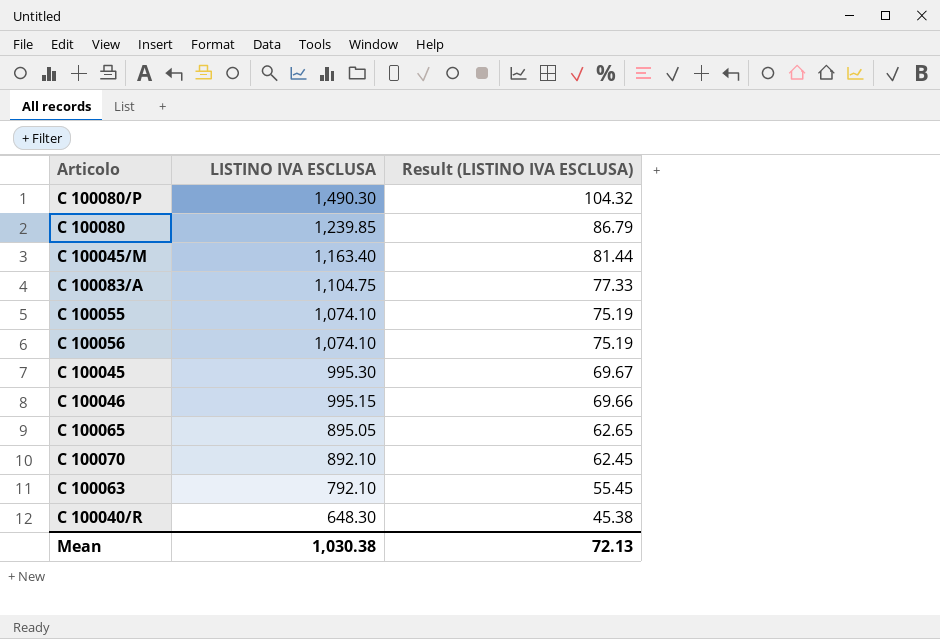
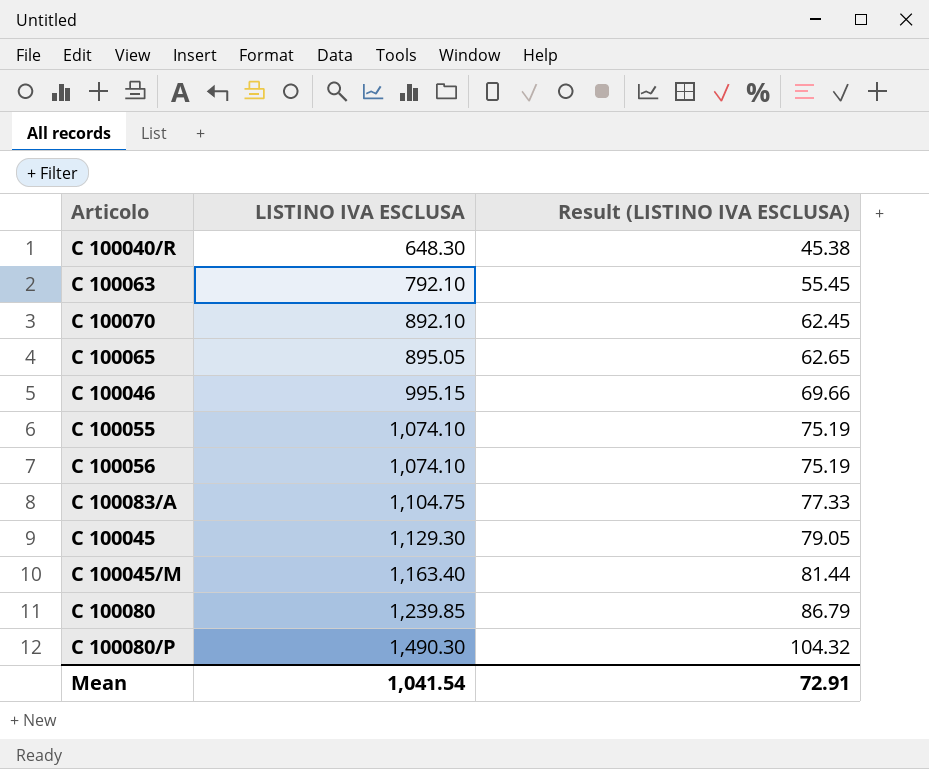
row order: LISTINO IVA ESCLUSA descending -> LISTINO IVA ESCLUSA ascending
C 100045 | LISTINO IVA ESCLUSA: 995.30 -> 1,129.30
C 100045 | Result (LISTINO IVA ESCLUSA): 69.67 -> 79.05
Mean | LISTINO IVA ESCLUSA: 1,030.38 -> 1,041.54
Mean | Result (LISTINO IVA ESCLUSA): 72.13 -> 72.91

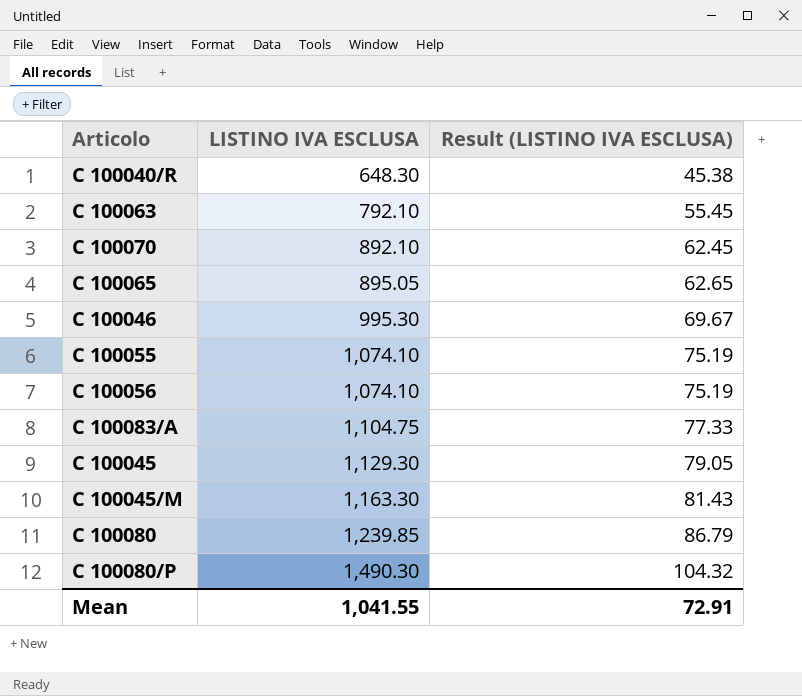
C 100046 | LISTINO IVA ESCLUSA: 995.15 -> 995.30
C 100046 | Result (LISTINO IVA ESCLUSA): 69.66 -> 69.67
C 100045/M | LISTINO IVA ESCLUSA: 1,163.40 -> 1,163.30
C 100045/M | Result (LISTINO IVA ESCLUSA): 81.44 -> 81.43
Mean | LISTINO IVA ESCLUSA: 1,041.54 -> 1,041.55

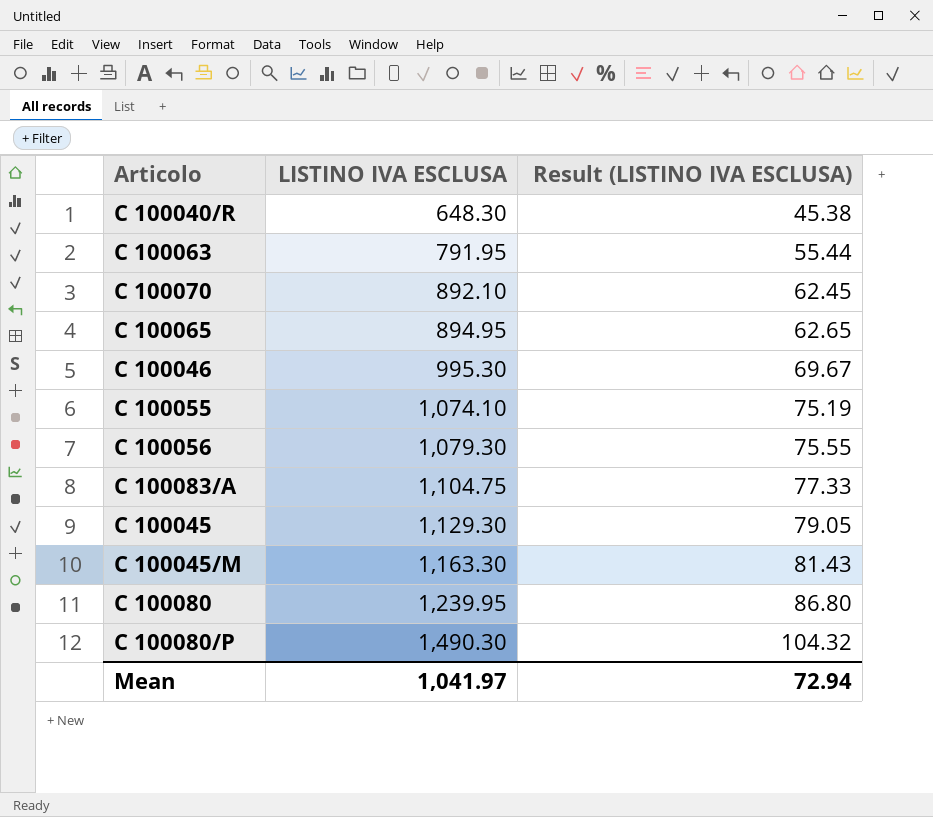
C 100063 | LISTINO IVA ESCLUSA: 792.10 -> 791.95
C 100063 | Result (LISTINO IVA ESCLUSA): 55.45 -> 55.44
C 100065 | LISTINO IVA ESCLUSA: 895.05 -> 894.95
C 100056 | LISTINO IVA ESCLUSA: 1,074.10 -> 1,079.30
C 100056 | Result (LISTINO IVA ESCLUSA): 75.19 -> 75.55
C 100080 | LISTINO IVA ESCLUSA: 1,239.85 -> 1,239.95
C 100080 | Result (LISTINO IVA ESCLUSA): 86.79 -> 86.80
Mean | LISTINO IVA ESCLUSA: 1,041.55 -> 1,041.97
Mean | Result (LISTINO IVA ESCLUSA): 72.91 -> 72.94

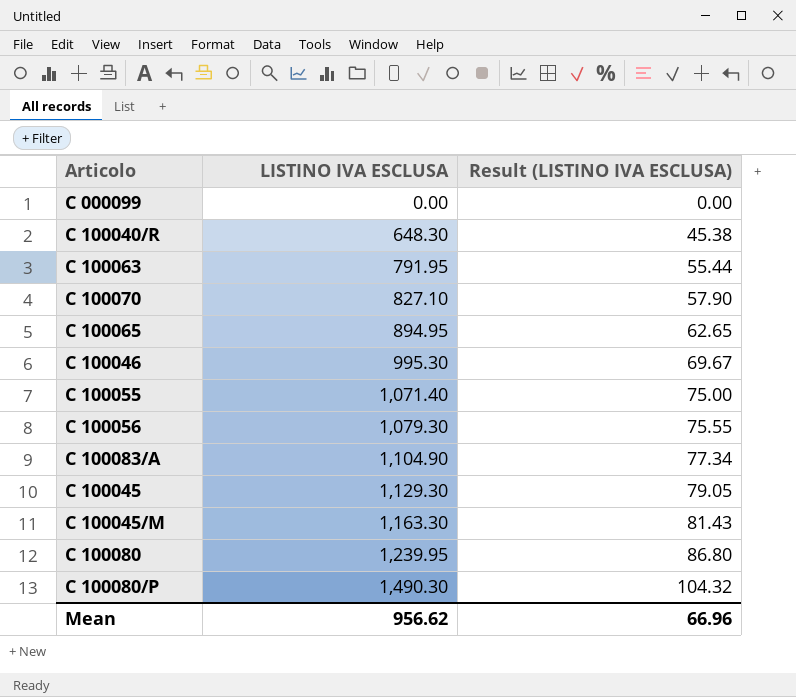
row C 000099: none -> 0.00 | 0.00
C 100070 | LISTINO IVA ESCLUSA: 892.10 -> 827.10
C 100070 | Result (LISTINO IVA ESCLUSA): 62.45 -> 57.90
C 100055 | LISTINO IVA ESCLUSA: 1,074.10 -> 1,071.40
C 100055 | Result (LISTINO IVA ESCLUSA): 75.19 -> 75.00
C 100083/A | LISTINO IVA ESCLUSA: 1,104.75 -> 1,104.90
C 100083/A | Result (LISTINO IVA ESCLUSA): 77.33 -> 77.34
Mean | LISTINO IVA ESCLUSA: 1,041.97 -> 956.62
Mean | Result (LISTINO IVA ESCLUSA): 72.94 -> 66.96

